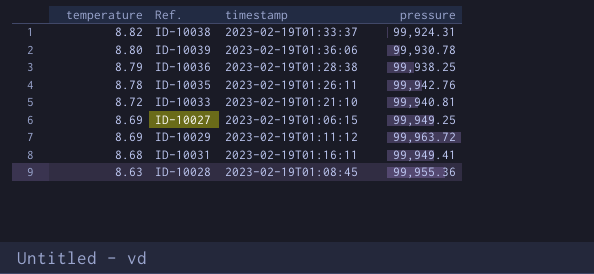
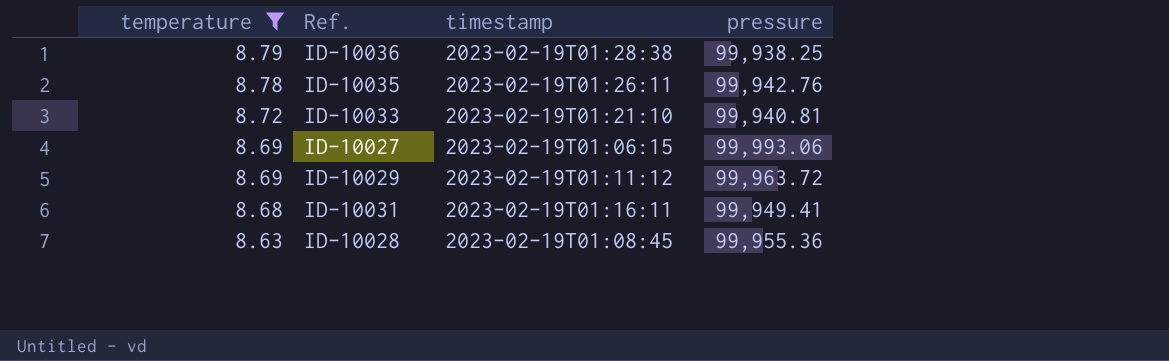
filter: none -> temperature <= 8.79
ID-10027 | pressure: 99,949.25 -> 99,993.06

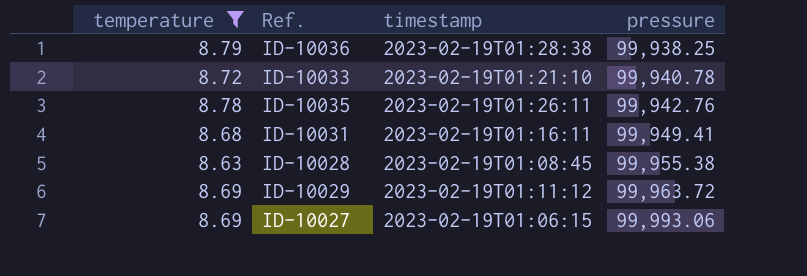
row order: temperature descending -> pressure ascending
ID-10033 | pressure: 99,940.81 -> 99,940.78
ID-10028 | pressure: 99,955.36 -> 99,955.38

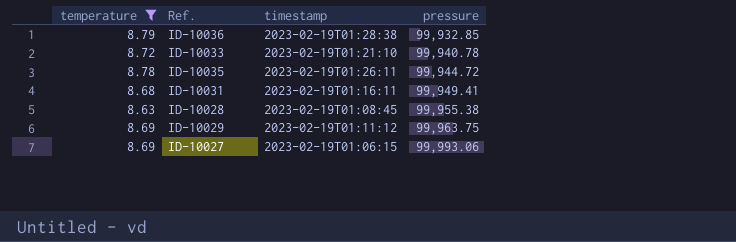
ID-10036 | pressure: 99,938.25 -> 99,932.85
ID-10035 | pressure: 99,942.76 -> 99,944.72
ID-10029 | pressure: 99,963.72 -> 99,963.75

